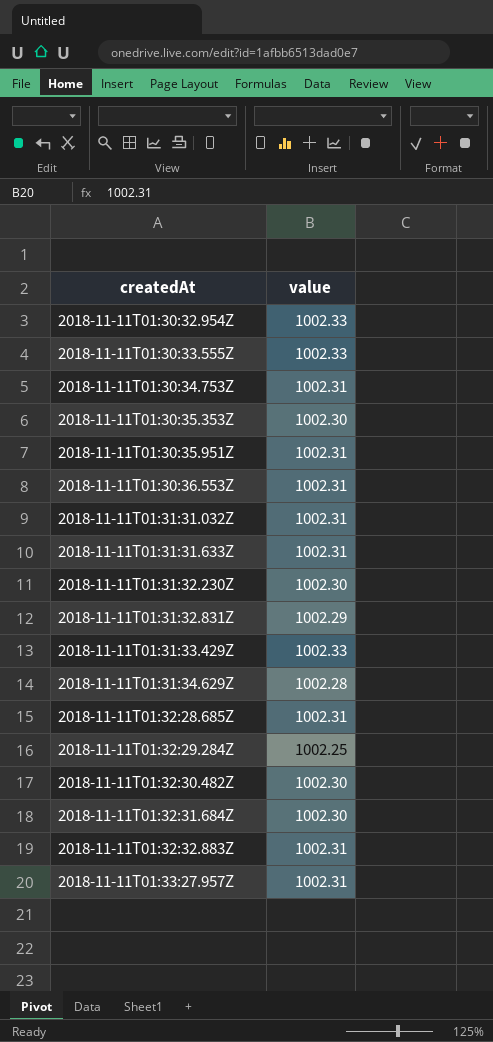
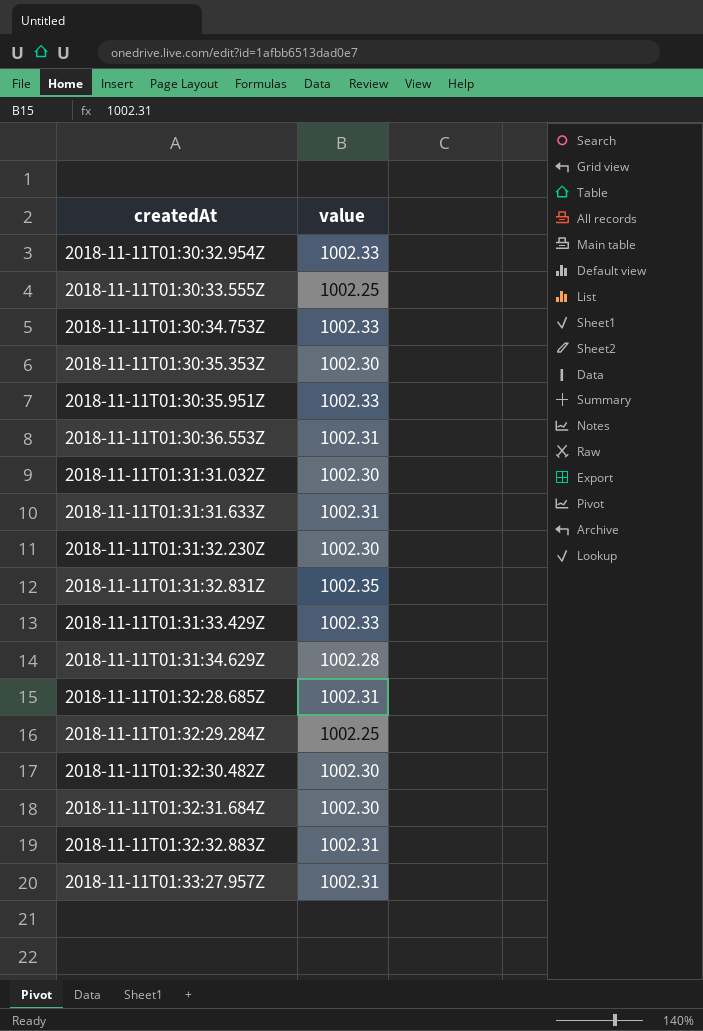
2018-11-11T01:30:33.555Z | value: 1002.33 -> 1002.25
2018-11-11T01:30:34.753Z | value: 1002.31 -> 1002.33
2018-11-11T01:30:35.951Z | value: 1002.31 -> 1002.33
2018-11-11T01:31:31.032Z | value: 1002.31 -> 1002.30
2018-11-11T01:31:32.831Z | value: 1002.29 -> 1002.35

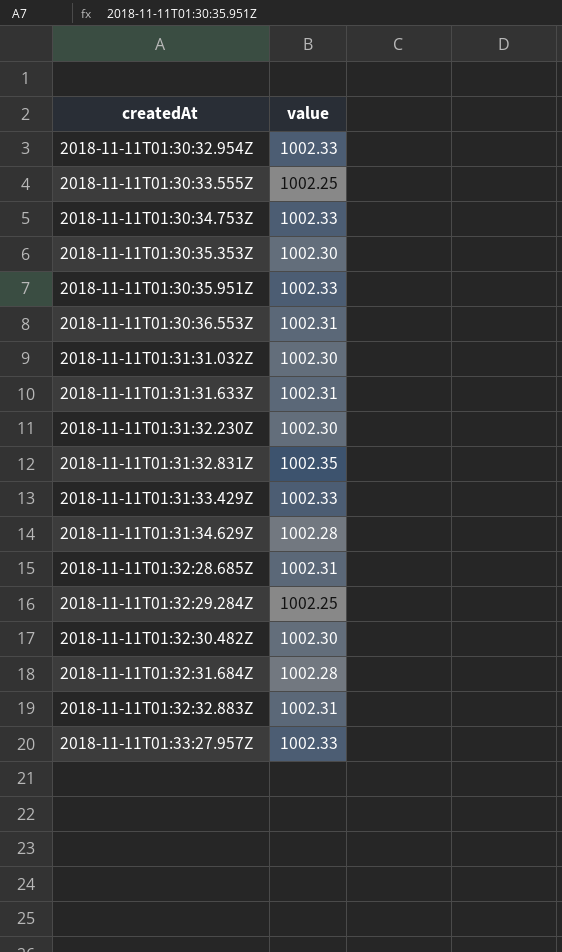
2018-11-11T01:32:31.684Z | value: 1002.30 -> 1002.28
2018-11-11T01:33:27.957Z | value: 1002.31 -> 1002.33

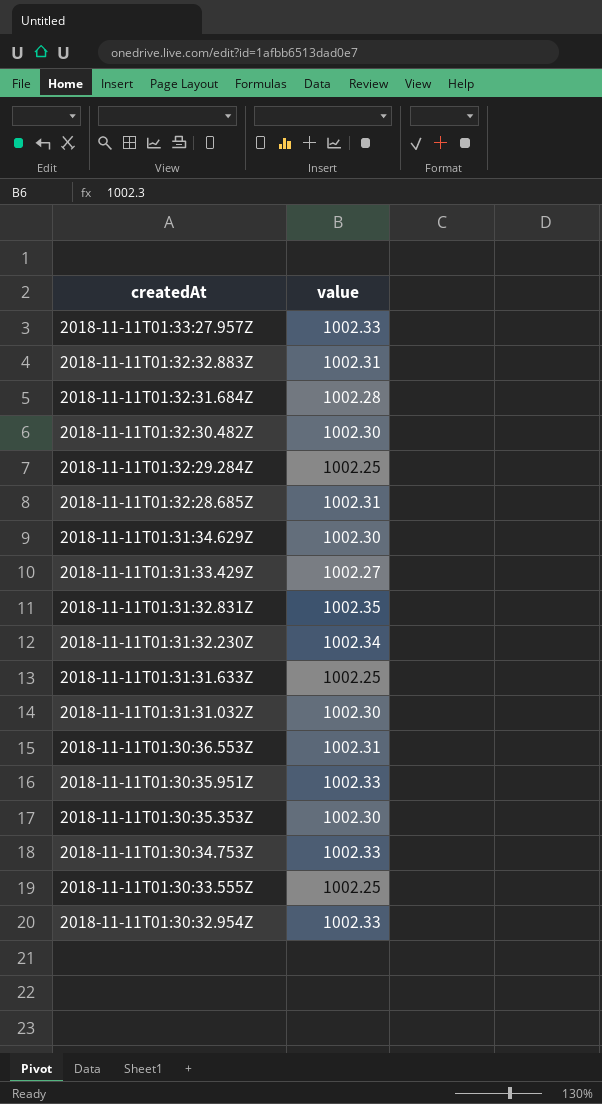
row order: createdAt ascending -> createdAt descending
2018-11-11T01:31:34.629Z | value: 1002.28 -> 1002.30
2018-11-11T01:31:33.429Z | value: 1002.33 -> 1002.27
2018-11-11T01:31:32.230Z | value: 1002.30 -> 1002.34
2018-11-11T01:31:31.633Z | value: 1002.31 -> 1002.25

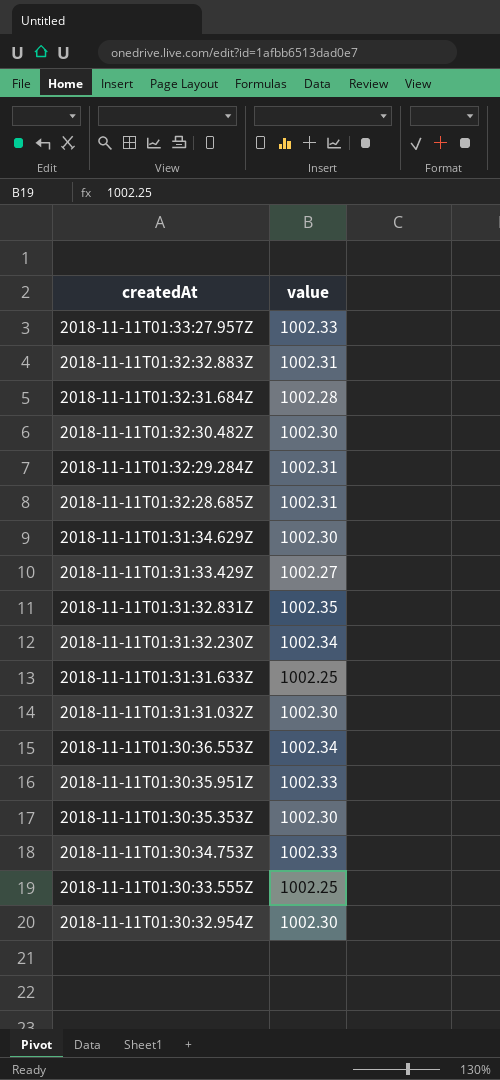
2018-11-11T01:32:29.284Z | value: 1002.25 -> 1002.31
2018-11-11T01:30:36.553Z | value: 1002.31 -> 1002.34
2018-11-11T01:30:32.954Z | value: 1002.33 -> 1002.30

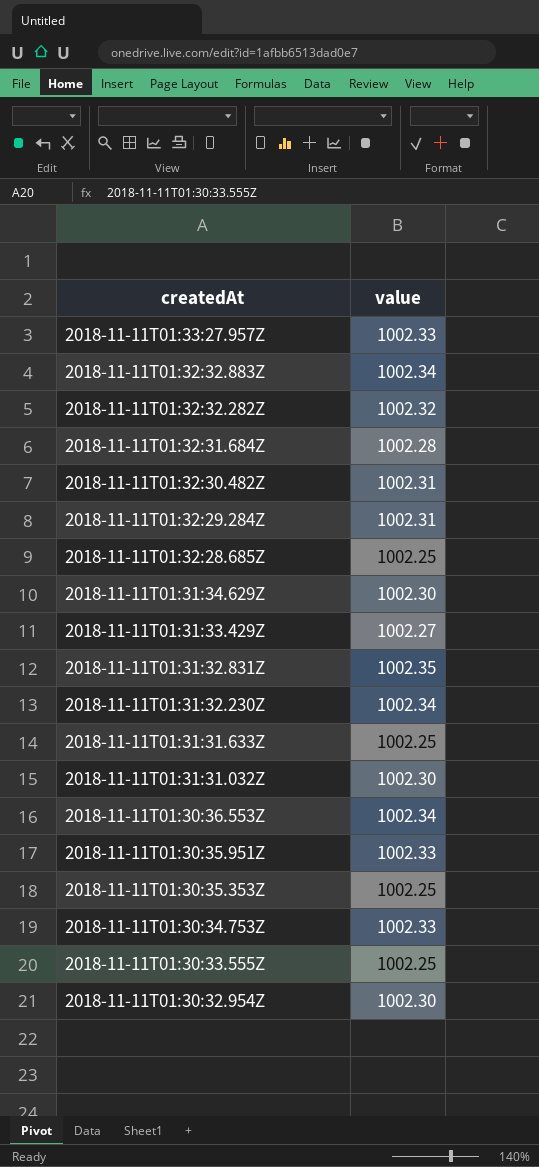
2018-11-11T01:32:32.883Z | value: 1002.31 -> 1002.34
row 2018-11-11T01:32:32.282Z: none -> 1002.32
2018-11-11T01:32:30.482Z | value: 1002.30 -> 1002.31
2018-11-11T01:32:28.685Z | value: 1002.31 -> 1002.25
2018-11-11T01:30:35.353Z | value: 1002.30 -> 1002.25

